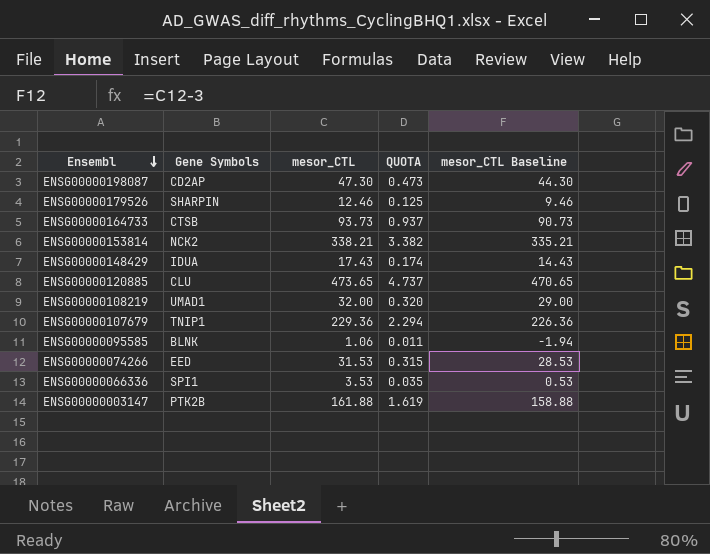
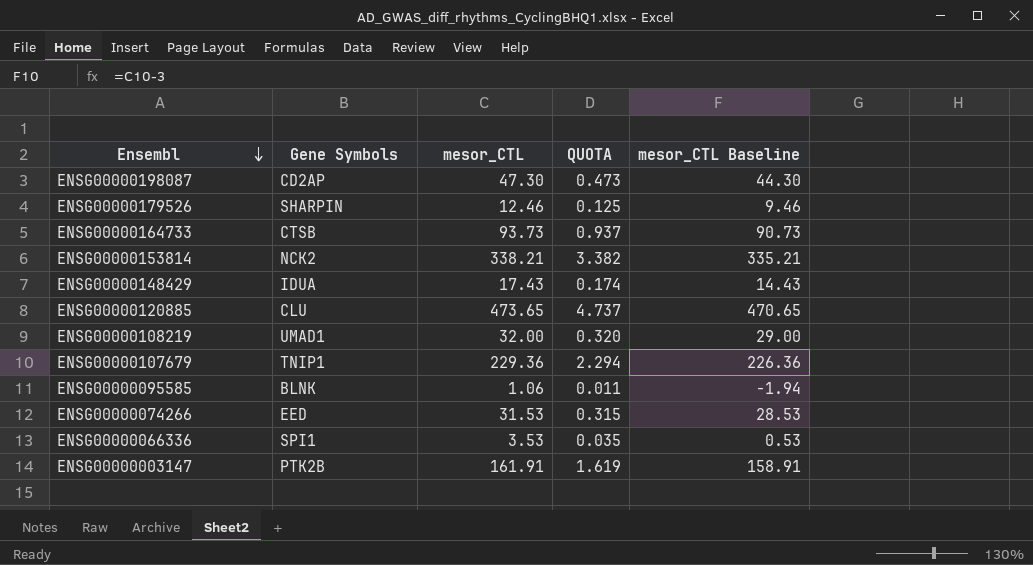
ENSG00000003147 | mesor_CTL: 161.88 -> 161.91
ENSG00000003147 | mesor_CTL Baseline: 158.88 -> 158.91

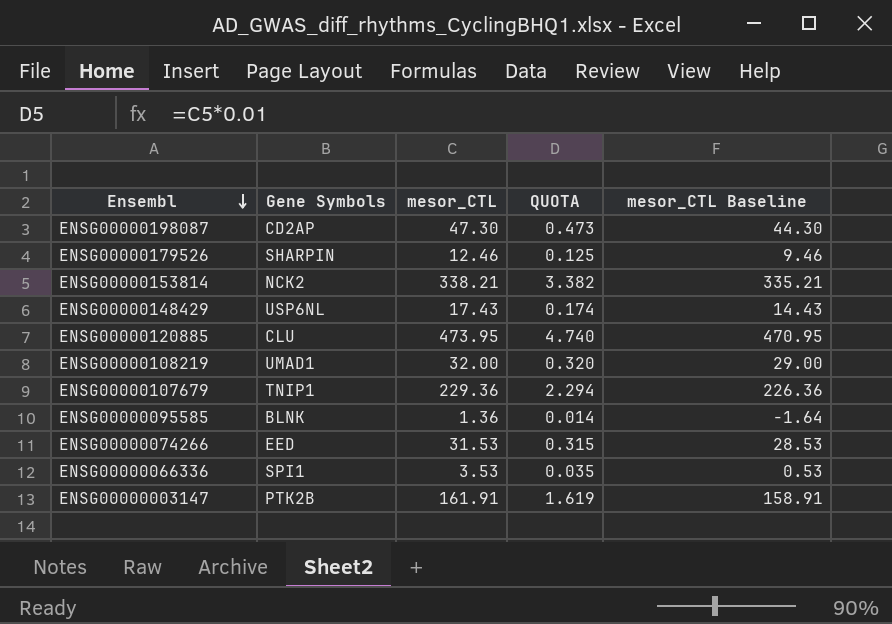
row ENSG00000164733: CTSB | 93.73 | 0.937 | 90.73 -> none
ENSG00000148429 | Gene Symbols: IDUA -> USP6NL
ENSG00000120885 | mesor_CTL: 473.65 -> 473.95
ENSG00000120885 | QUOTA: 4.737 -> 4.740
ENSG00000120885 | mesor_CTL Baseline: 470.65 -> 470.95
ENSG00000095585 | mesor_CTL: 1.06 -> 1.36
ENSG00000095585 | QUOTA: 0.011 -> 0.014
ENSG00000095585 | mesor_CTL Baseline: -1.94 -> -1.64

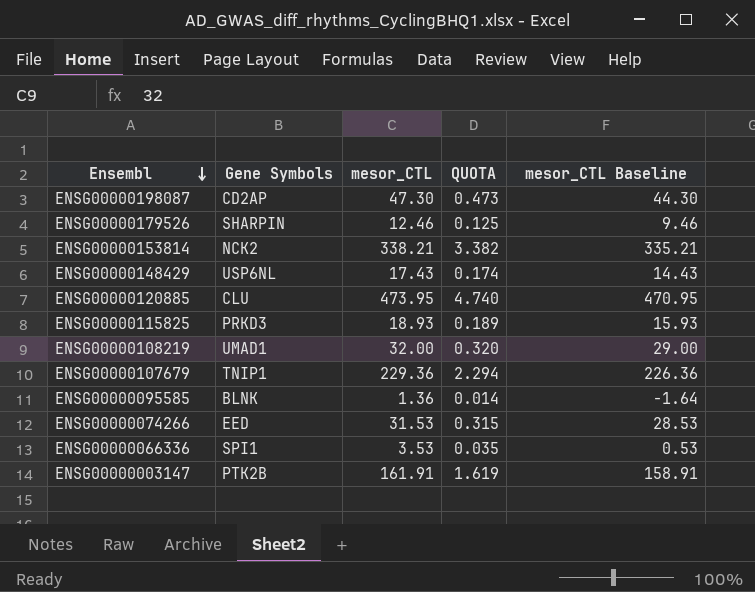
row ENSG00000115825: none -> PRKD3 | 18.93 | 0.189 | 15.93

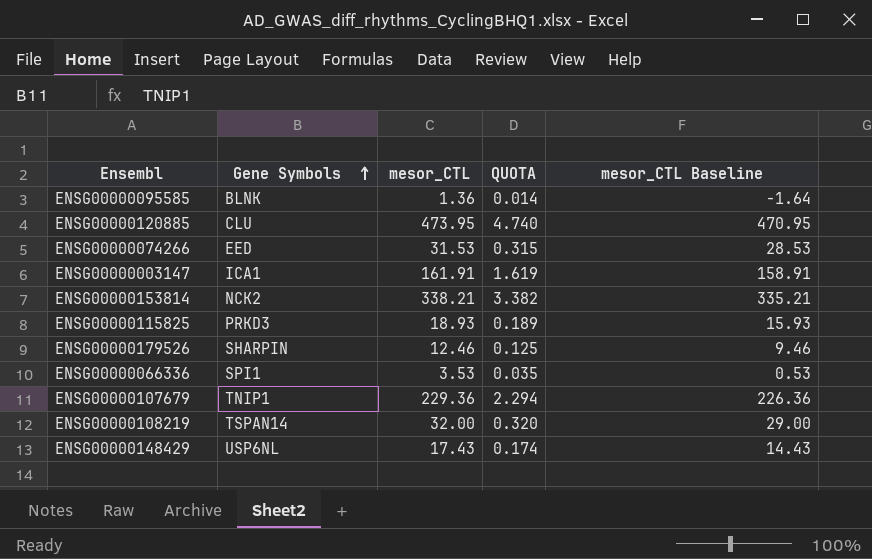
row order: Ensembl descending -> Gene Symbols ascending
row ENSG00000198087: CD2AP | 47.30 | 0.473 | 44.30 -> none
ENSG00000003147 | Gene Symbols: PTK2B -> ICA1
ENSG00000108219 | Gene Symbols: UMAD1 -> TSPAN14

